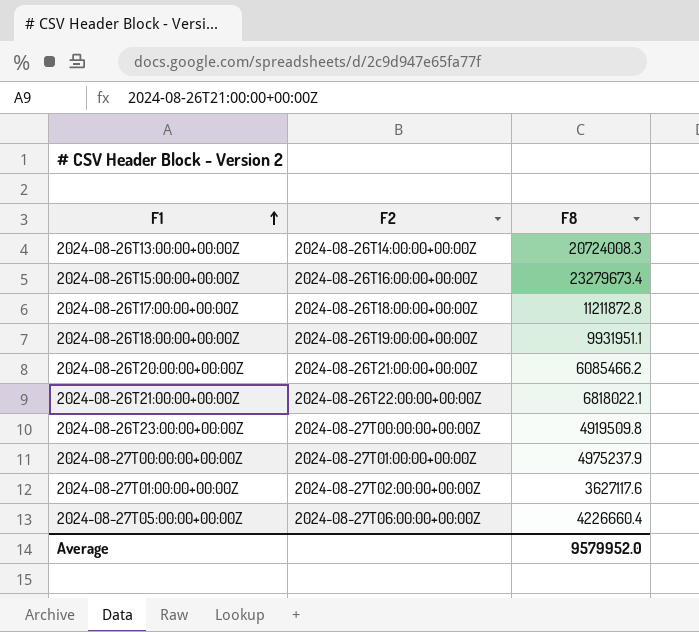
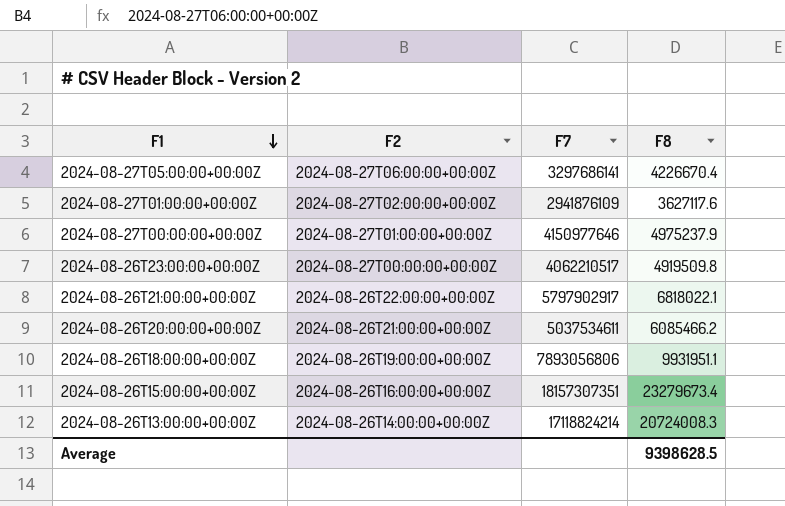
row order: F1 ascending -> F1 descending
column F7 | position: none -> 3
row 2024-08-26T17:00:00+00:00Z: 2024-08-26T18:00:00+00:00Z | 11211872.8 -> none
2024-08-27T05:00:00+00:00Z | F8: 4226660.4 -> 4226670.4
Average | F8: 9579952.0 -> 9398628.5

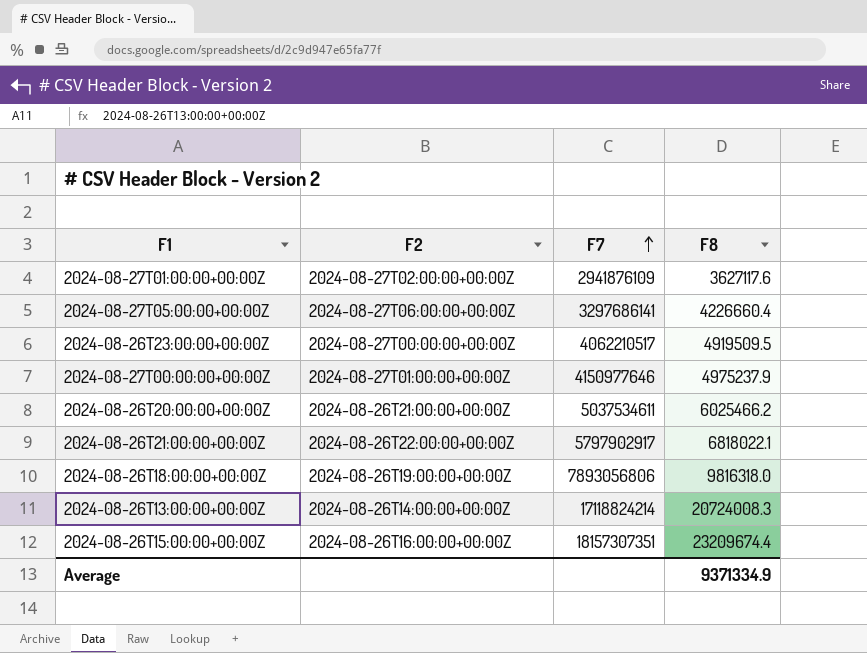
row order: F1 descending -> F7 ascending
2024-08-27T05:00:00+00:00Z | F8: 4226670.4 -> 4226660.4
2024-08-26T23:00:00+00:00Z | F8: 4919509.8 -> 4919509.5
2024-08-26T20:00:00+00:00Z | F8: 6085466.2 -> 6025466.2
2024-08-26T18:00:00+00:00Z | F8: 9931951.1 -> 9816318.0
2024-08-26T15:00:00+00:00Z | F8: 23279673.4 -> 23209674.4
Average | F8: 9398628.5 -> 9371334.9

